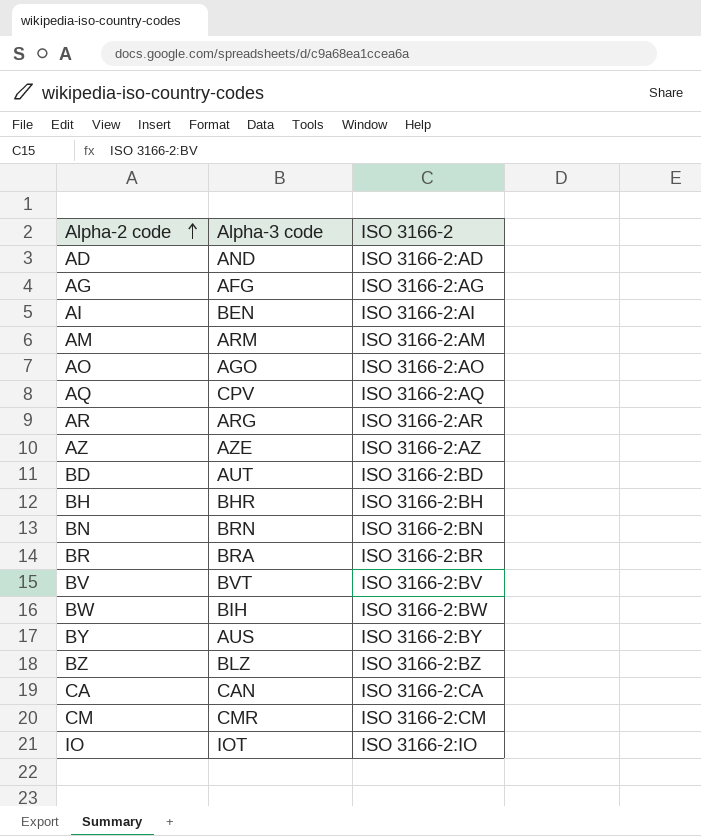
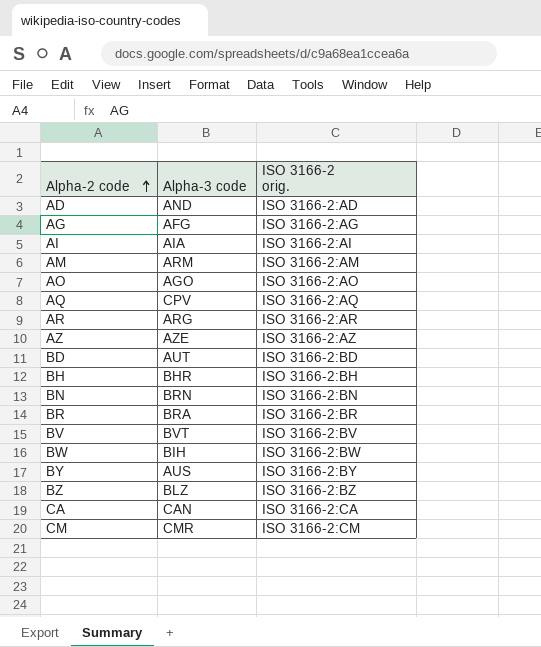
column name: ISO 3166-2 -> ISO 3166-2 orig.
row IO: IOT | ISO 3166-2:IO -> none
AI | Alpha-3 code: BEN -> AIA

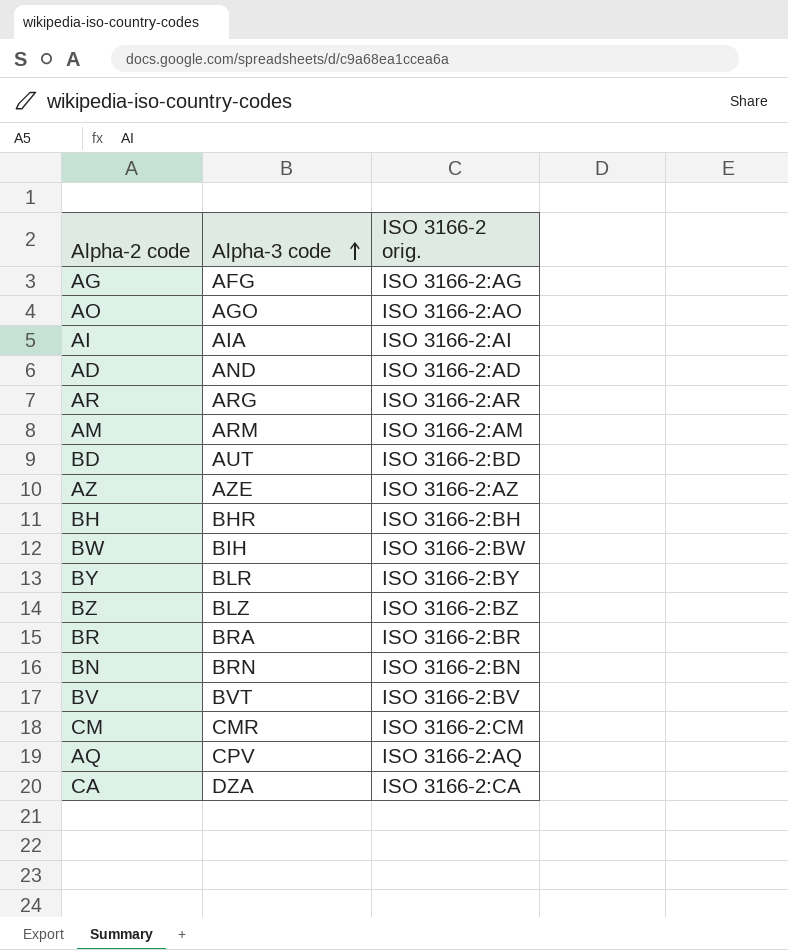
row order: Alpha-2 code ascending -> Alpha-3 code ascending
BY | Alpha-3 code: AUS -> BLR
CA | Alpha-3 code: CAN -> DZA

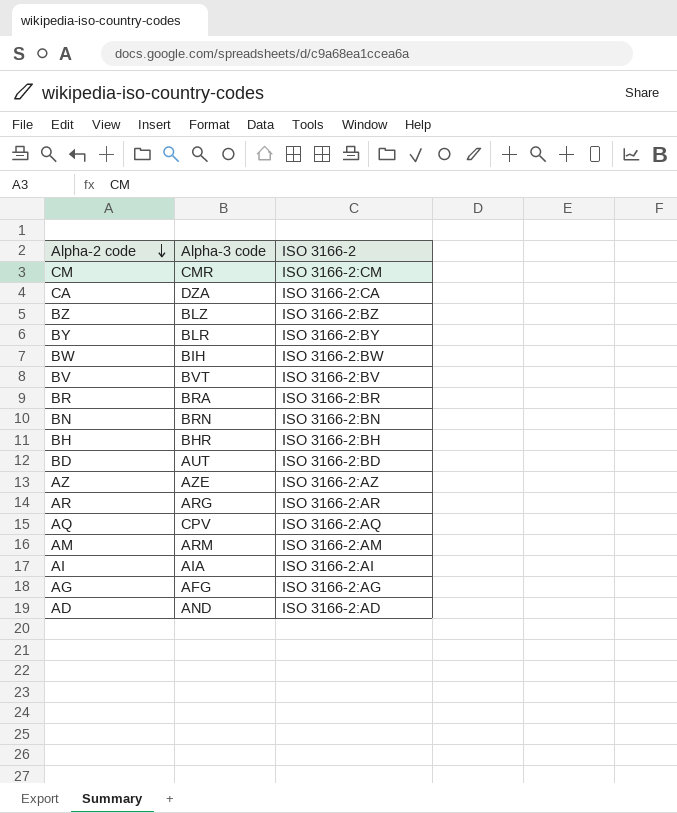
row order: Alpha-3 code ascending -> Alpha-2 code descending
column name: ISO 3166-2 orig. -> ISO 3166-2
row AO: AGO | ISO 3166-2:AO -> none

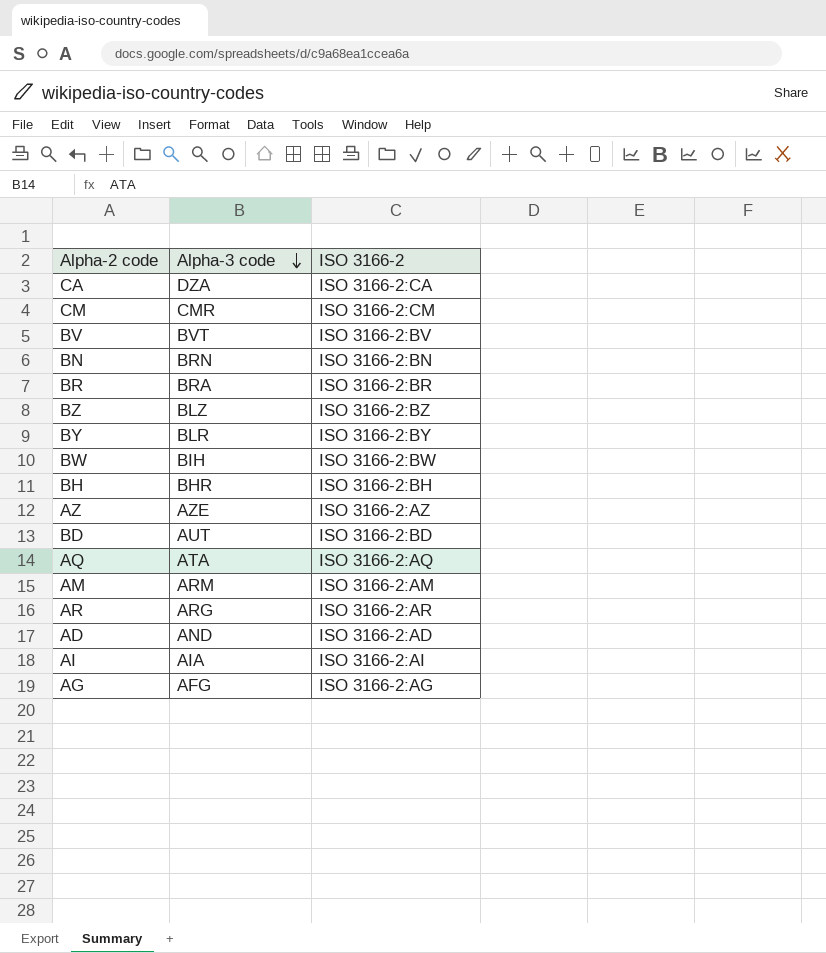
row order: Alpha-2 code descending -> Alpha-3 code descending
AQ | Alpha-3 code: CPV -> ATA

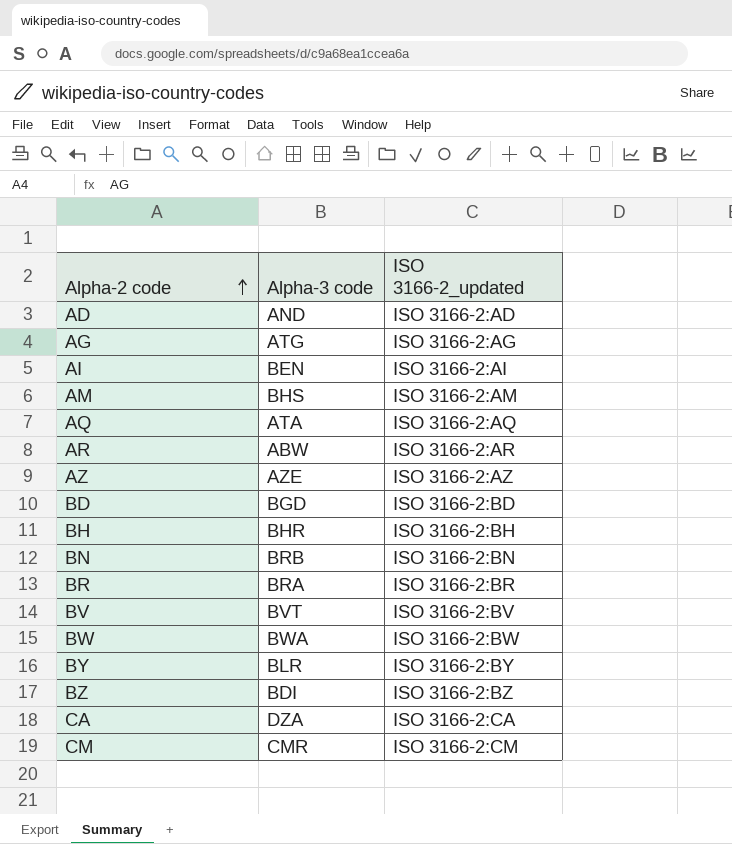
row order: Alpha-3 code descending -> Alpha-2 code ascending
column name: ISO 3166-2 -> ISO 3166-2_updated
AG | Alpha-3 code: AFG -> ATG
AI | Alpha-3 code: AIA -> BEN
AM | Alpha-3 code: ARM -> BHS
AR | Alpha-3 code: ARG -> ABW
BD | Alpha-3 code: AUT -> BGD
BN | Alpha-3 code: BRN -> BRB
BW | Alpha-3 code: BIH -> BWA
BZ | Alpha-3 code: BLZ -> BDI

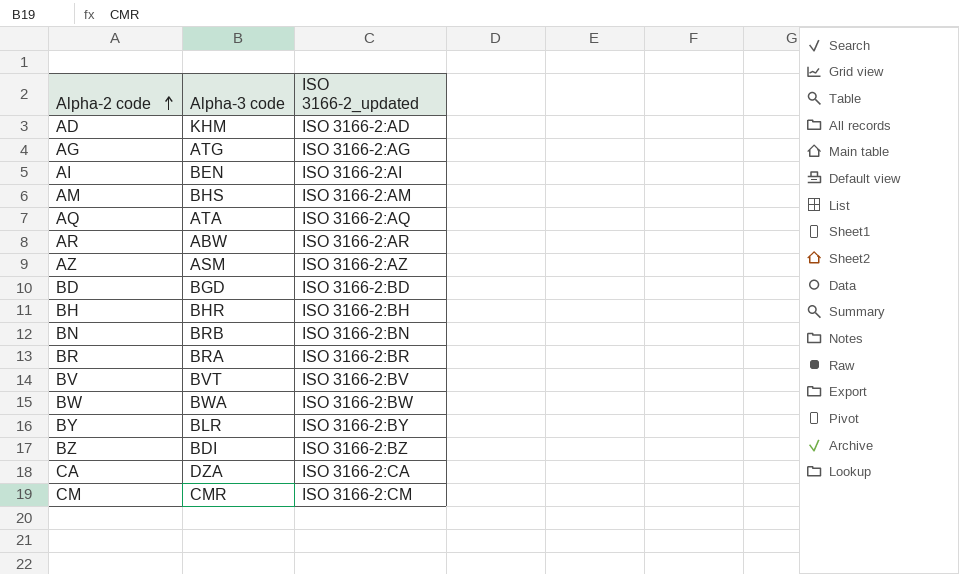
AD | Alpha-3 code: AND -> KHM
AZ | Alpha-3 code: AZE -> ASM

